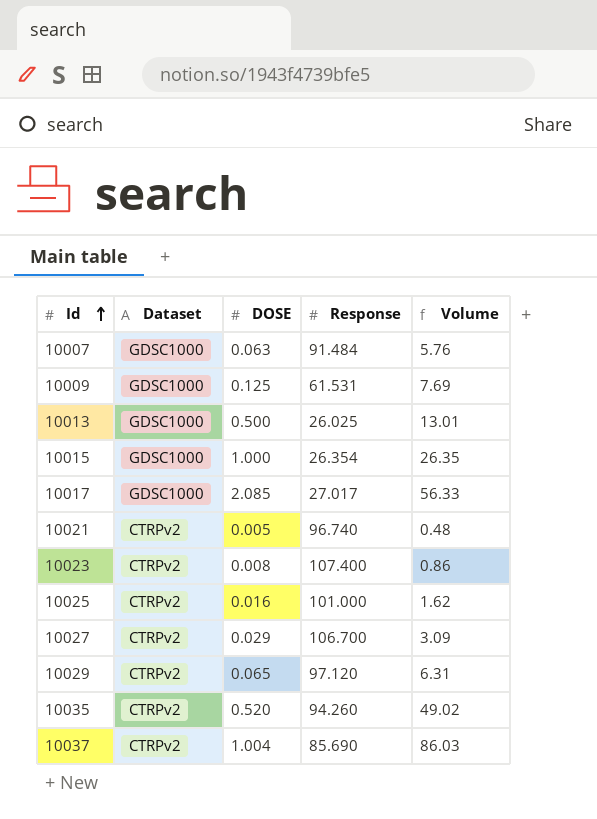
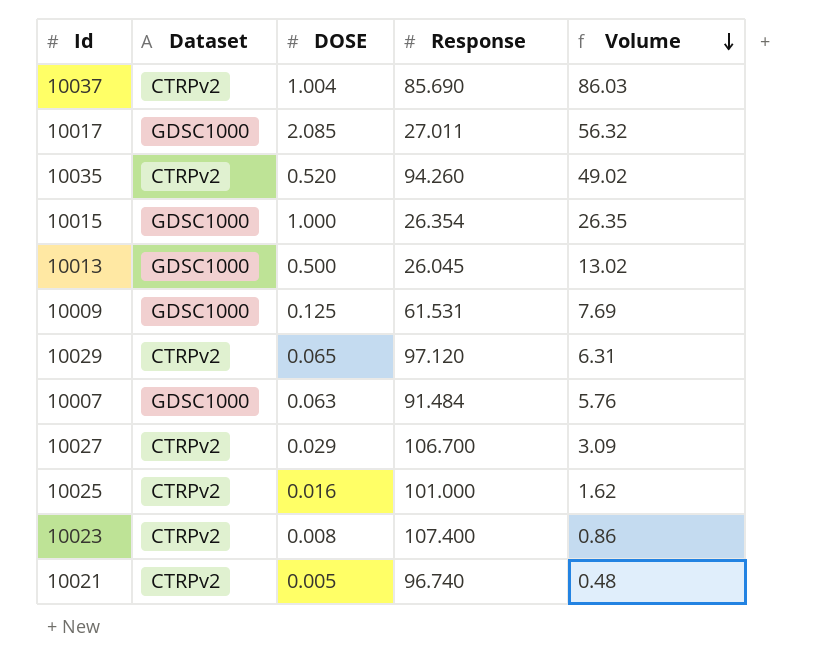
row order: Id ascending -> Volume descending
10017 | Response: 27.017 -> 27.011
10017 | Volume: 56.33 -> 56.32
10013 | Response: 26.025 -> 26.045
10013 | Volume: 13.01 -> 13.02

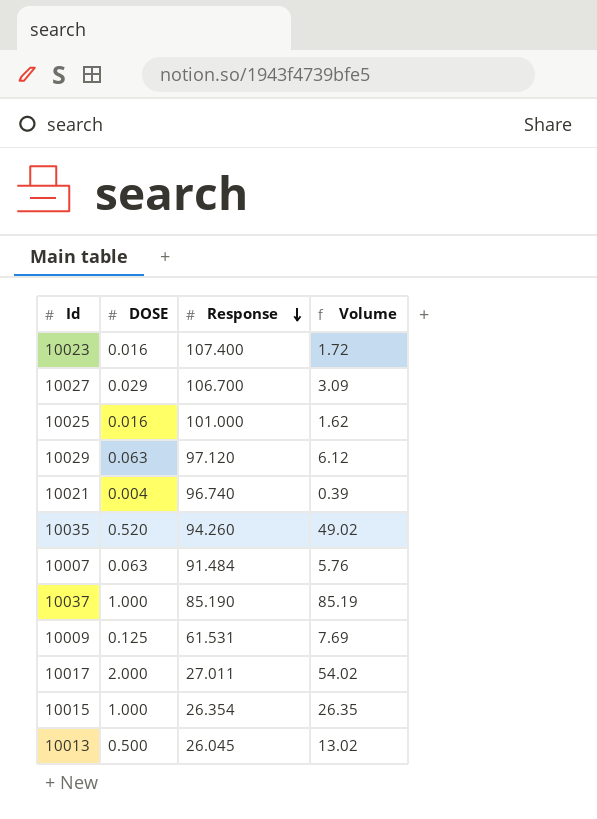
row order: Volume descending -> Response descending
column Dataset | position: 2 -> none
10023 | DOSE: 0.008 -> 0.016
10023 | Volume: 0.86 -> 1.72
10029 | DOSE: 0.065 -> 0.063
10029 | Volume: 6.31 -> 6.12
10021 | DOSE: 0.005 -> 0.004
10021 | Volume: 0.48 -> 0.39
10037 | DOSE: 1.004 -> 1.000
10037 | Response: 85.690 -> 85.190
10037 | Volume: 86.03 -> 85.19
10017 | DOSE: 2.085 -> 2.000
10017 | Volume: 56.32 -> 54.02

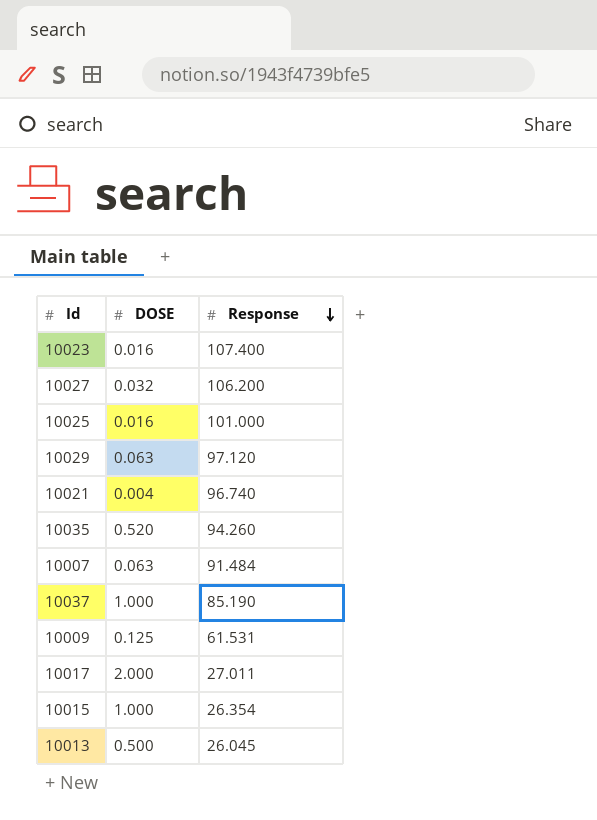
column Volume | formula: [DOSE] * [Response] -> none
10027 | DOSE: 0.029 -> 0.032
10027 | Response: 106.700 -> 106.200

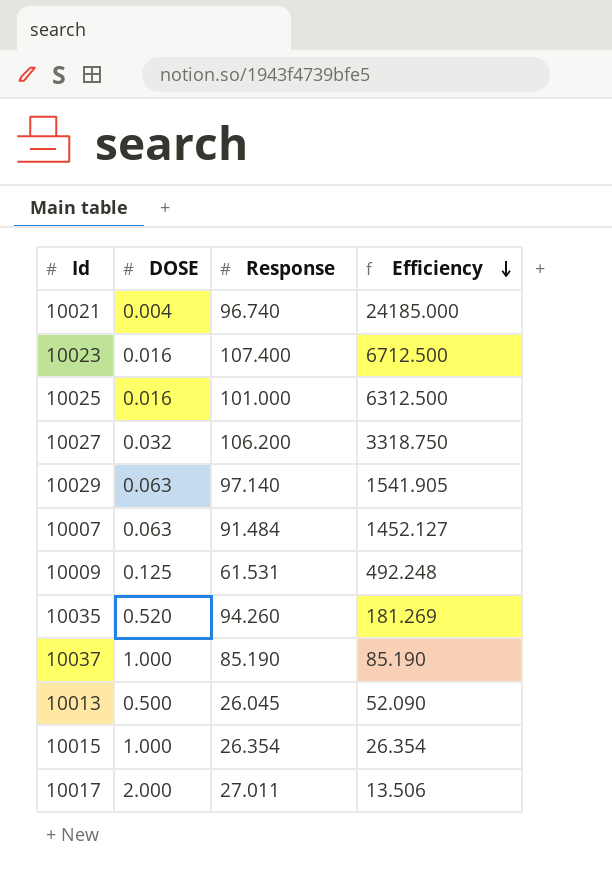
row order: Response descending -> Efficiency descending
column Efficiency | formula: none -> [Response] / [DOSE]
10029 | Response: 97.120 -> 97.140

